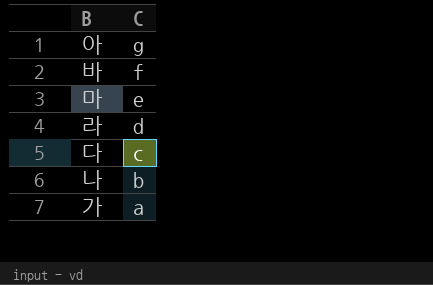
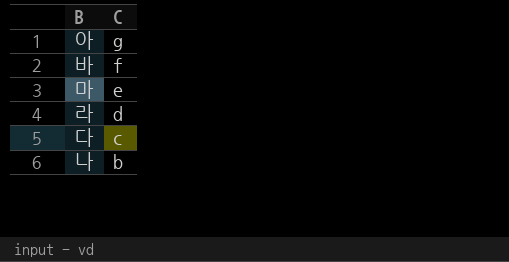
row 가: a -> none

